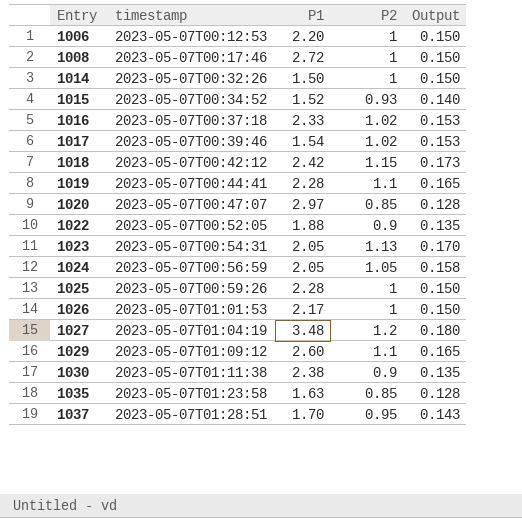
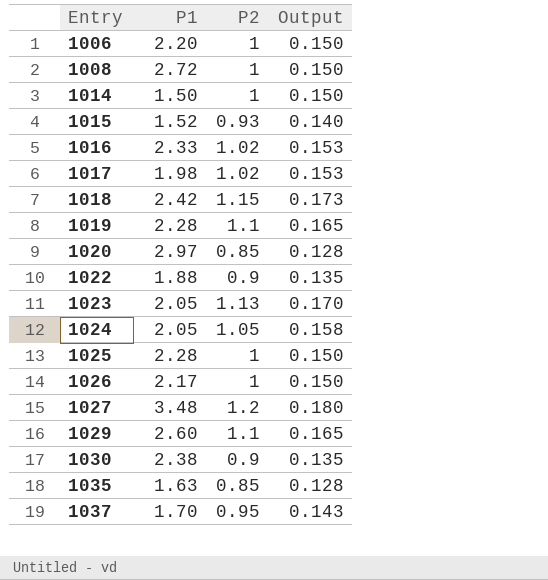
column timestamp | position: 2 -> none
1017 | P1: 1.54 -> 1.98

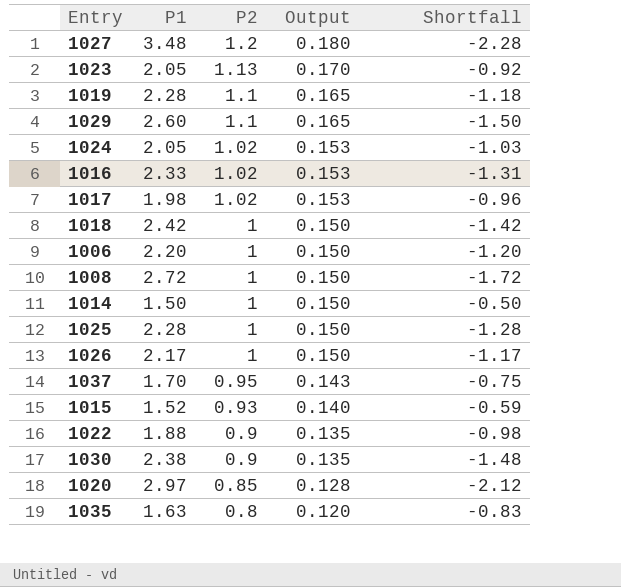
row order: Entry ascending -> P2 descending
column Shortfall | formula: none -> [P2] - [P1]
1024 | P2: 1.05 -> 1.02
1024 | Output: 0.158 -> 0.153
1018 | P2: 1.15 -> 1
1018 | Output: 0.173 -> 0.150
1035 | P2: 0.85 -> 0.8
1035 | Output: 0.128 -> 0.120

